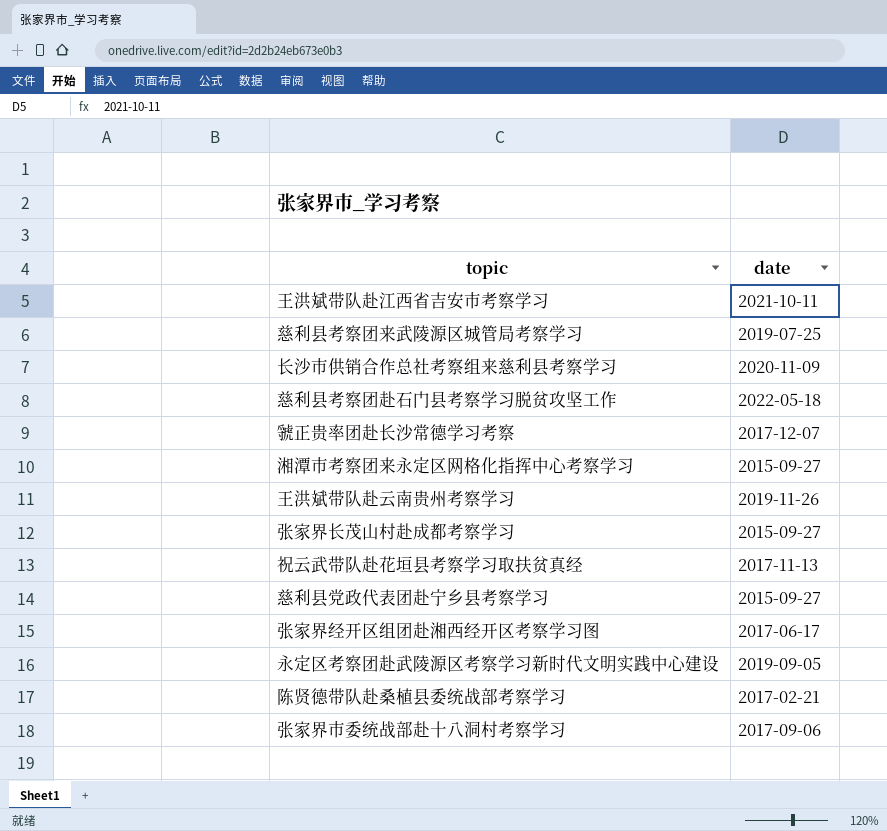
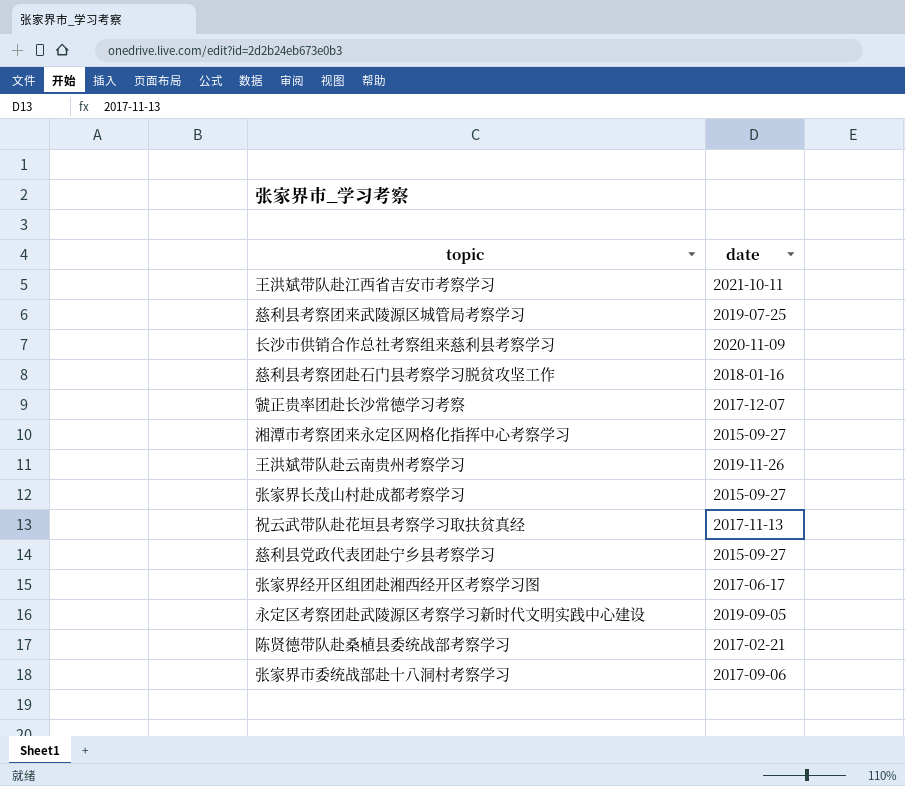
慈利县考察团赴石门县考察学习脱贫攻坚工作 | date: 2022-05-18 -> 2018-01-16

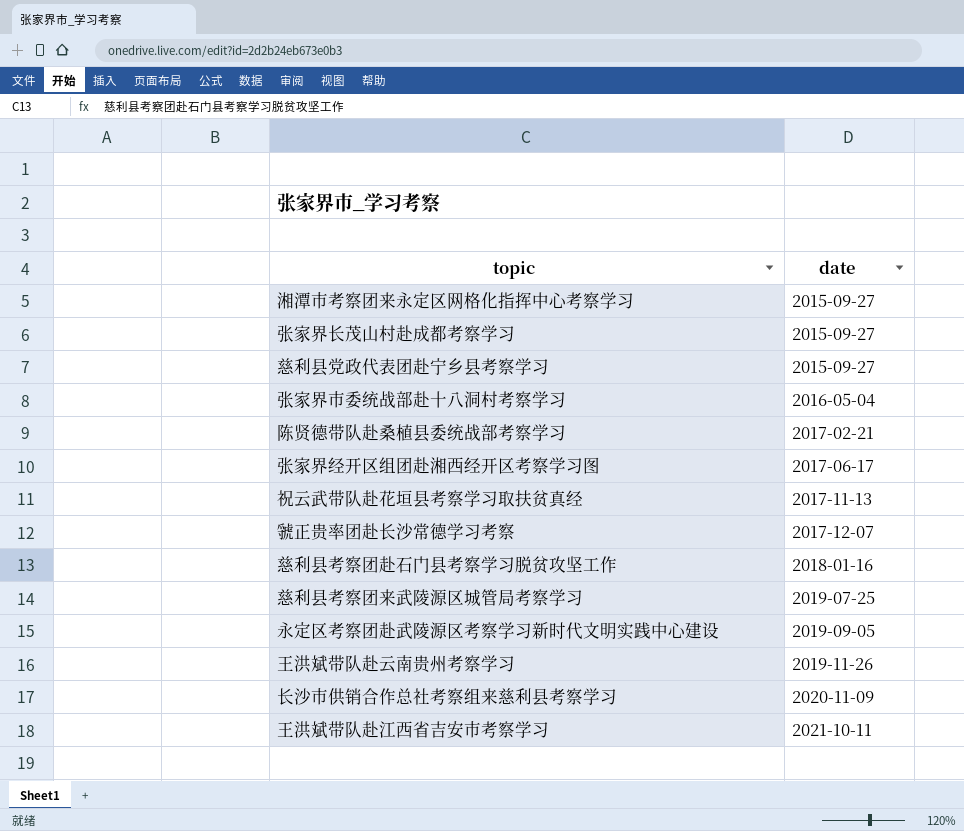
row order: none -> date ascending
张家界市委统战部赴十八洞村考察学习 | date: 2017-09-06 -> 2016-05-04

